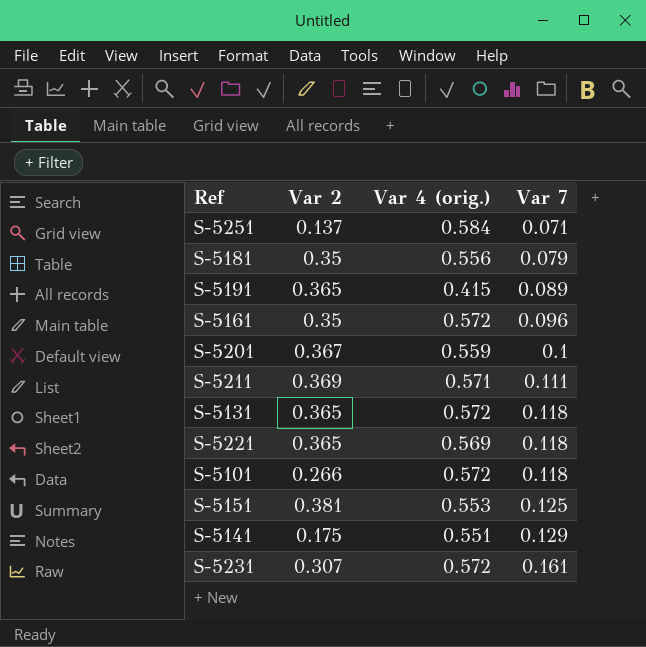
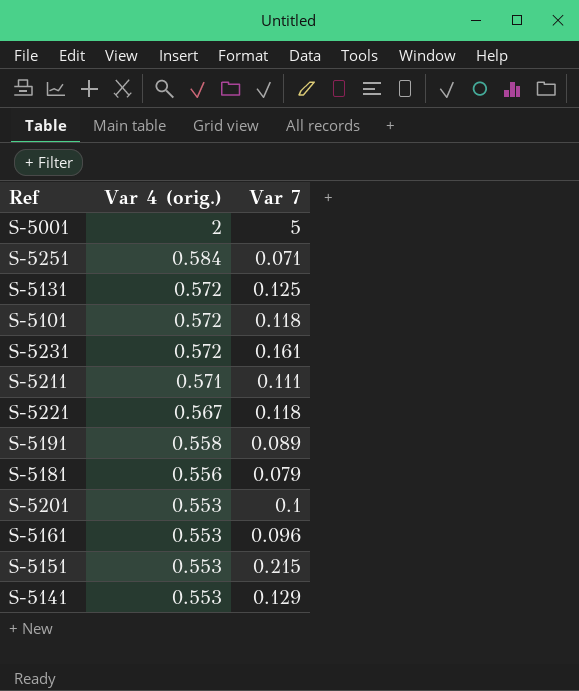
row order: Var 7 ascending -> Var 4 (orig.) descending
column Var 2 | position: 2 -> none
row S-5001: none -> 2 | 5
S-5131 | Var 7: 0.118 -> 0.125
S-5221 | Var 4 (orig.): 0.569 -> 0.567
S-5191 | Var 4 (orig.): 0.415 -> 0.558
S-5201 | Var 4 (orig.): 0.559 -> 0.553
S-5161 | Var 4 (orig.): 0.572 -> 0.553
S-5151 | Var 7: 0.125 -> 0.215
S-5141 | Var 4 (orig.): 0.551 -> 0.553

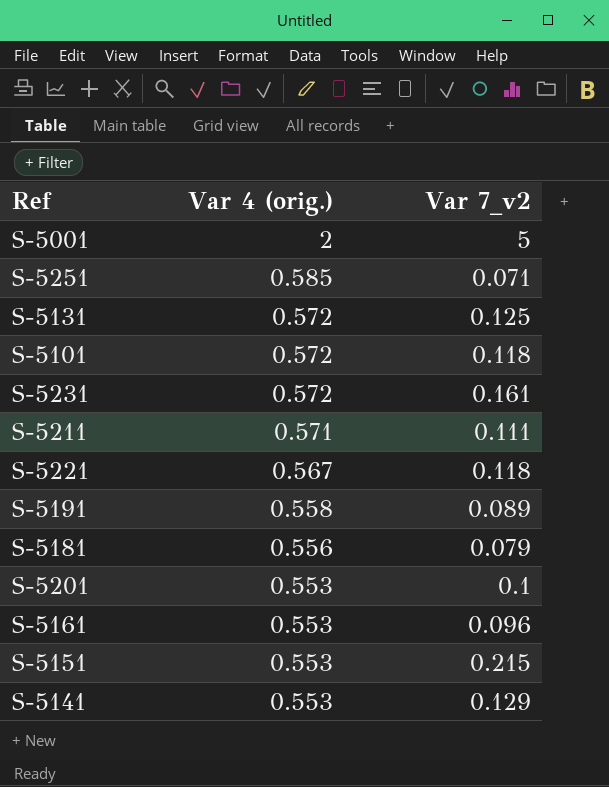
column name: Var 7 -> Var 7_v2
S-5251 | Var 4 (orig.): 0.584 -> 0.585

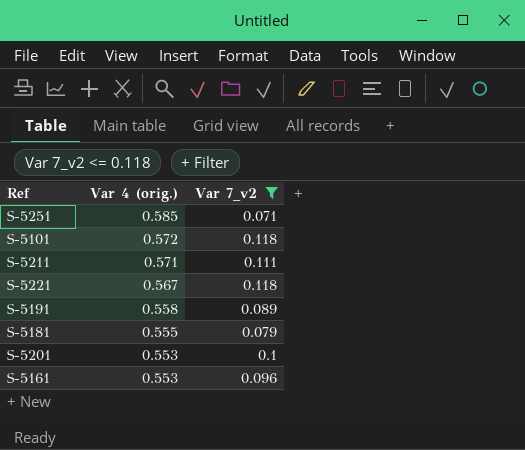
filter: none -> Var 7_v2 <= 0.118
S-5181 | Var 4 (orig.): 0.556 -> 0.555

